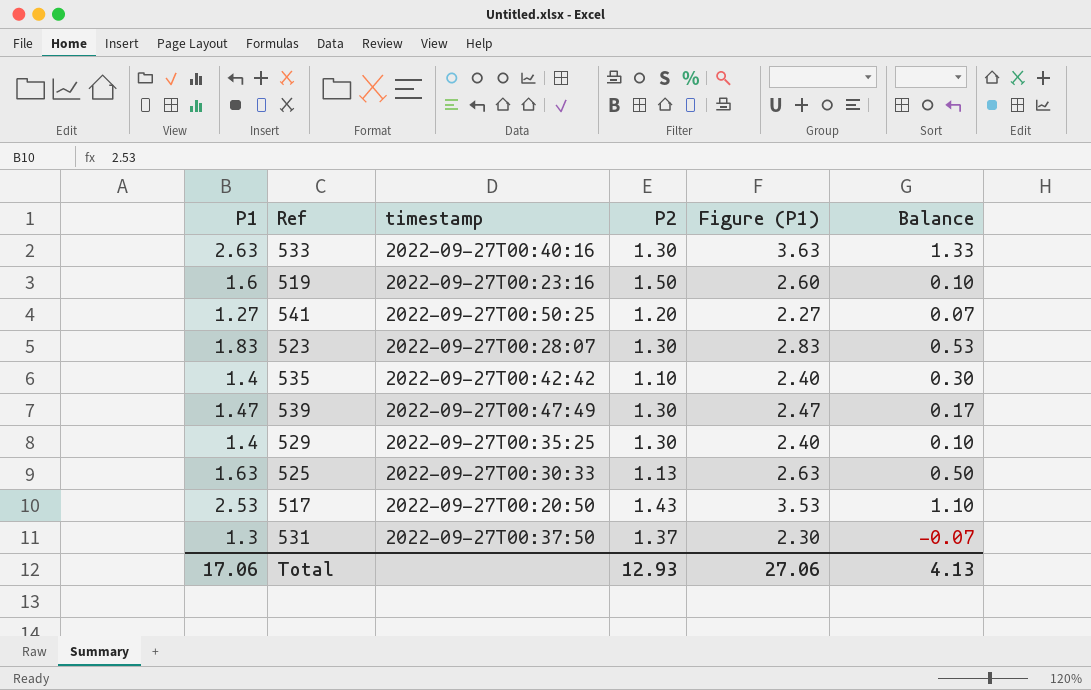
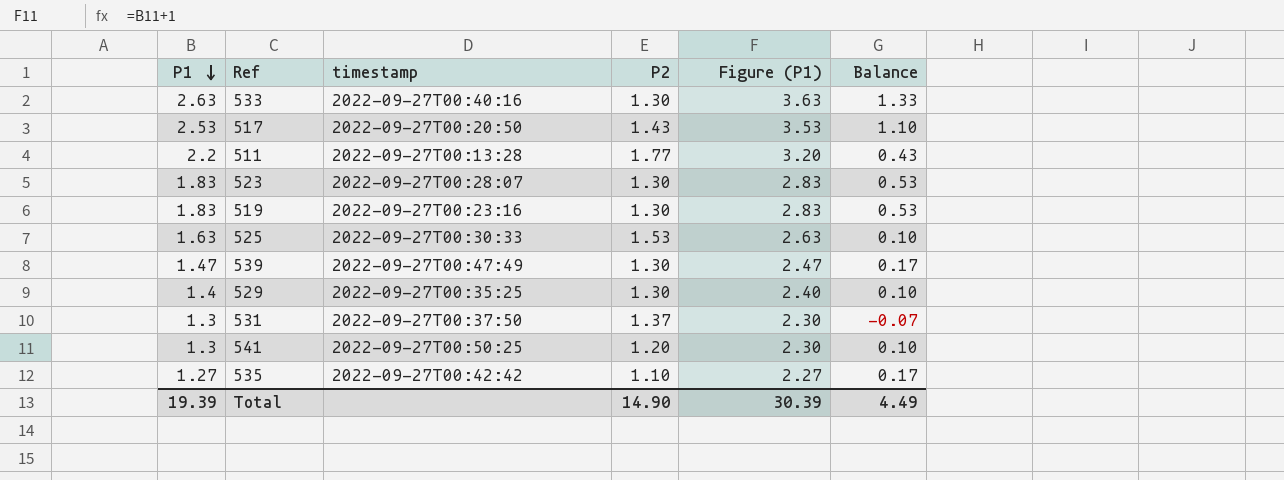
row order: none -> P1 descending
row 511: none -> 2.2 | 2022-09-27T00:13:28 | 1.77 | 3.20 | 0.43
519 | P1: 1.6 -> 1.83
519 | P2: 1.50 -> 1.30
519 | Figure (P1): 2.60 -> 2.83
519 | Balance: 0.10 -> 0.53
525 | P2: 1.13 -> 1.53
525 | Balance: 0.50 -> 0.10
541 | P1: 1.27 -> 1.3
541 | Figure (P1): 2.27 -> 2.30
541 | Balance: 0.07 -> 0.10
535 | P1: 1.4 -> 1.27
535 | Figure (P1): 2.40 -> 2.27
535 | Balance: 0.30 -> 0.17
Total | P1: 17.06 -> 19.39
Total | P2: 12.93 -> 14.90
Total | Figure (P1): 27.06 -> 30.39
Total | Balance: 4.13 -> 4.49

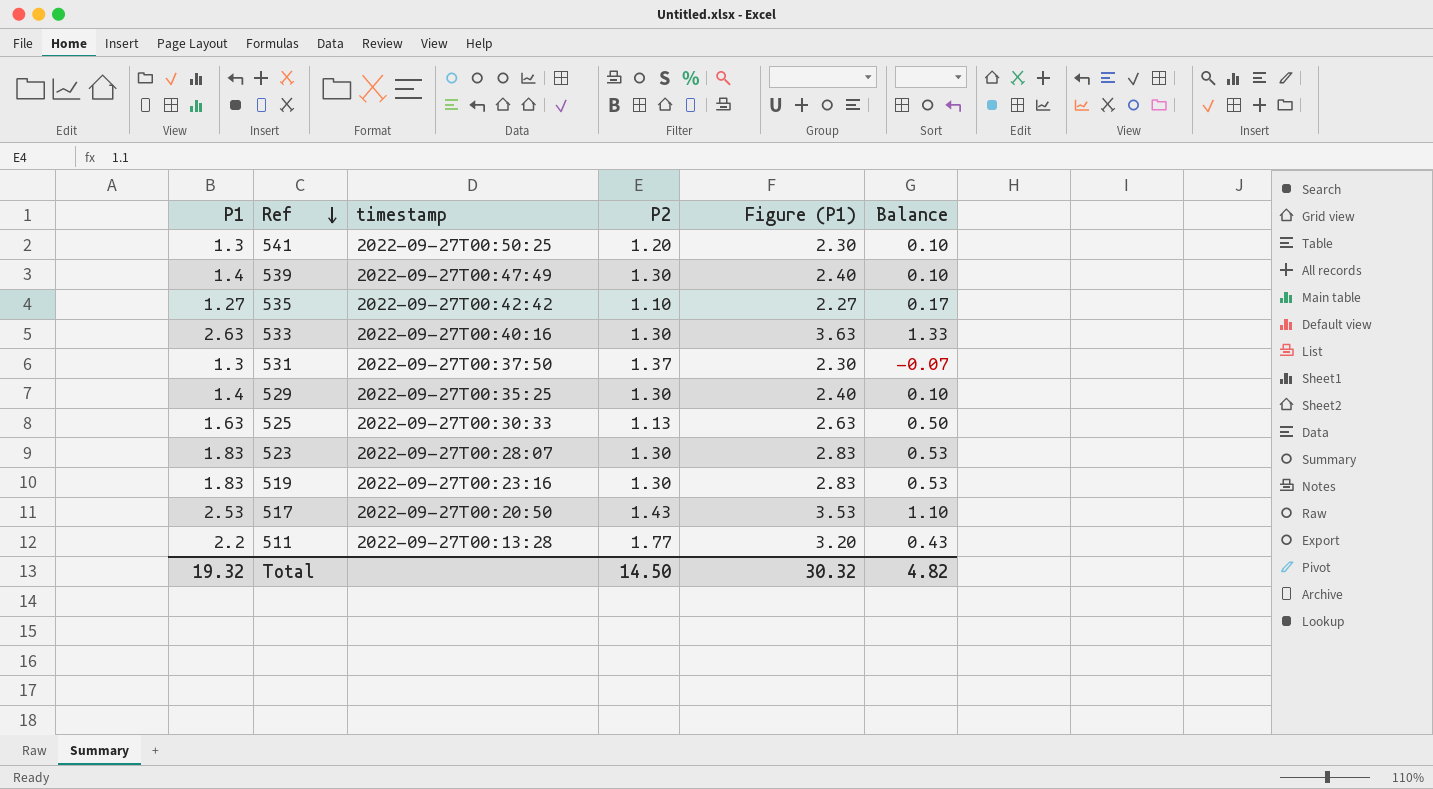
row order: P1 descending -> Ref descending
539 | P1: 1.47 -> 1.4
539 | Figure (P1): 2.47 -> 2.40
539 | Balance: 0.17 -> 0.10
525 | P2: 1.53 -> 1.13
525 | Balance: 0.10 -> 0.50
Total | P1: 19.39 -> 19.32
Total | P2: 14.90 -> 14.50
Total | Figure (P1): 30.39 -> 30.32
Total | Balance: 4.49 -> 4.82

